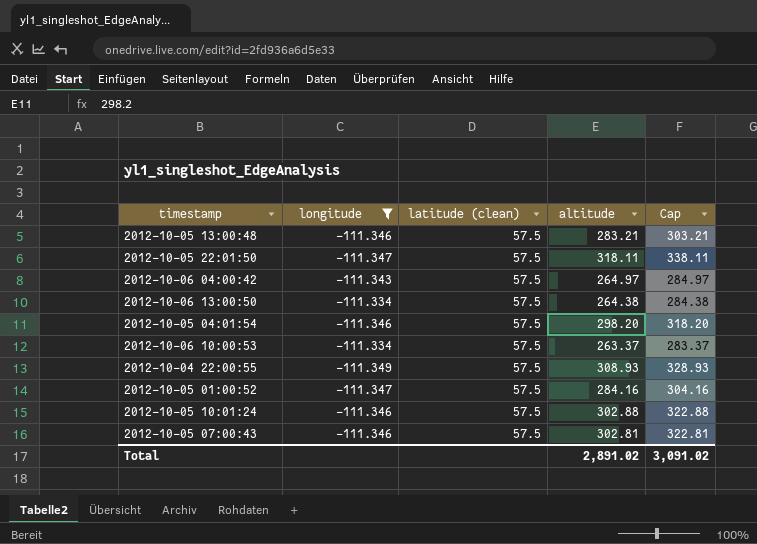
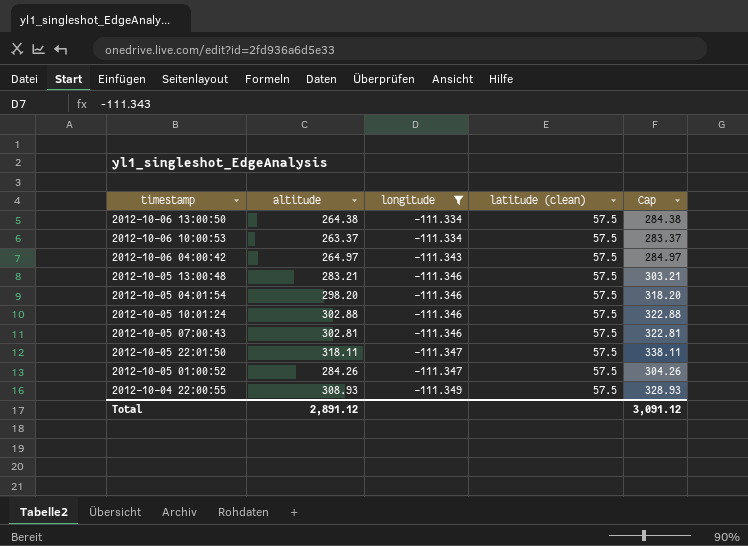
row order: none -> longitude descending
column altitude | position: 4 -> 2
2012-10-05 01:00:52 | altitude: 284.16 -> 284.26
2012-10-05 01:00:52 | Cap: 304.16 -> 304.26
Total | altitude: 2,891.02 -> 2,891.12
Total | Cap: 3,091.02 -> 3,091.12

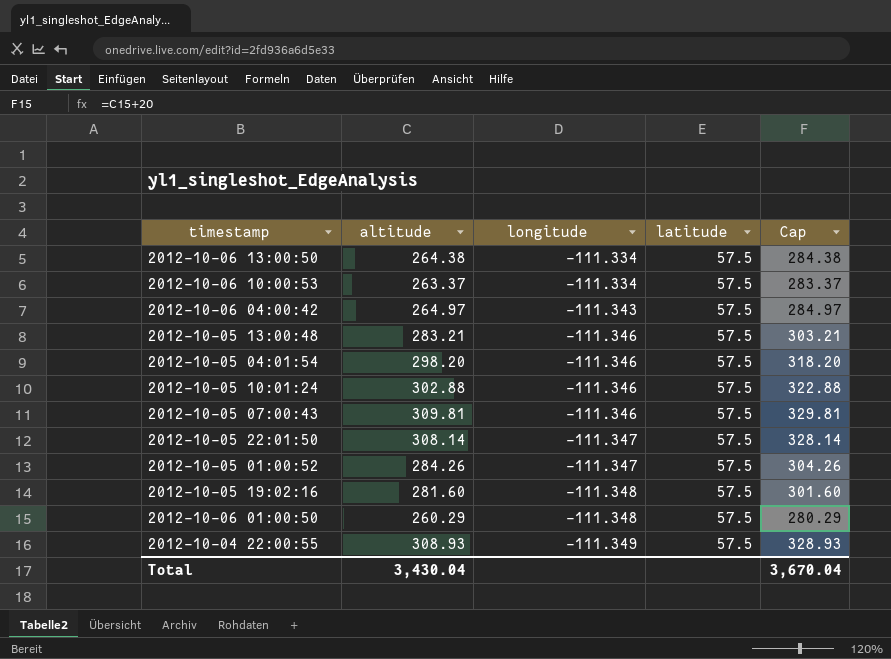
filter: longitude != -111.348 -> none
column name: latitude (clean) -> latitude
2012-10-05 07:00:43 | altitude: 302.81 -> 309.81
2012-10-05 07:00:43 | Cap: 322.81 -> 329.81
2012-10-05 22:01:50 | altitude: 318.11 -> 308.14
2012-10-05 22:01:50 | Cap: 338.11 -> 328.14
Total | altitude: 2,891.12 -> 3,430.04
Total | Cap: 3,091.12 -> 3,670.04

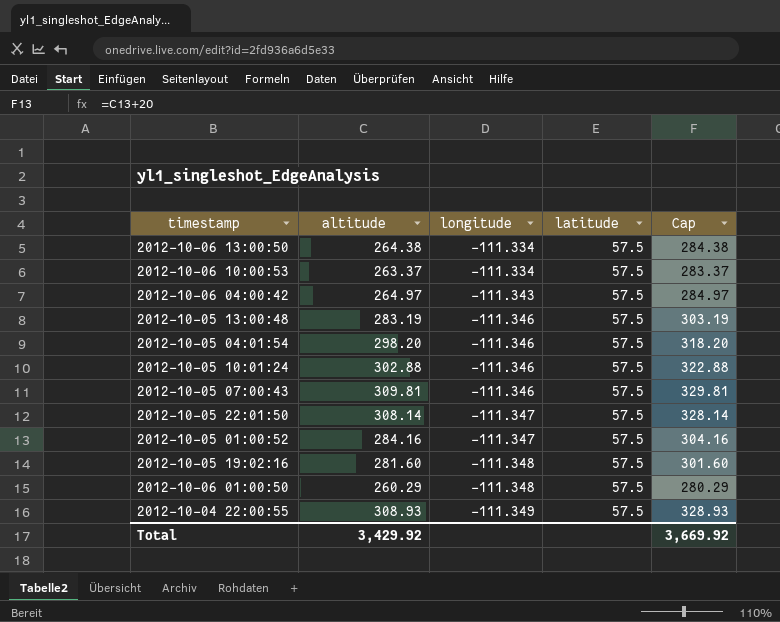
2012-10-05 13:00:48 | altitude: 283.21 -> 283.19
2012-10-05 13:00:48 | Cap: 303.21 -> 303.19
2012-10-05 01:00:52 | altitude: 284.26 -> 284.16
2012-10-05 01:00:52 | Cap: 304.26 -> 304.16
Total | altitude: 3,430.04 -> 3,429.92
Total | Cap: 3,670.04 -> 3,669.92

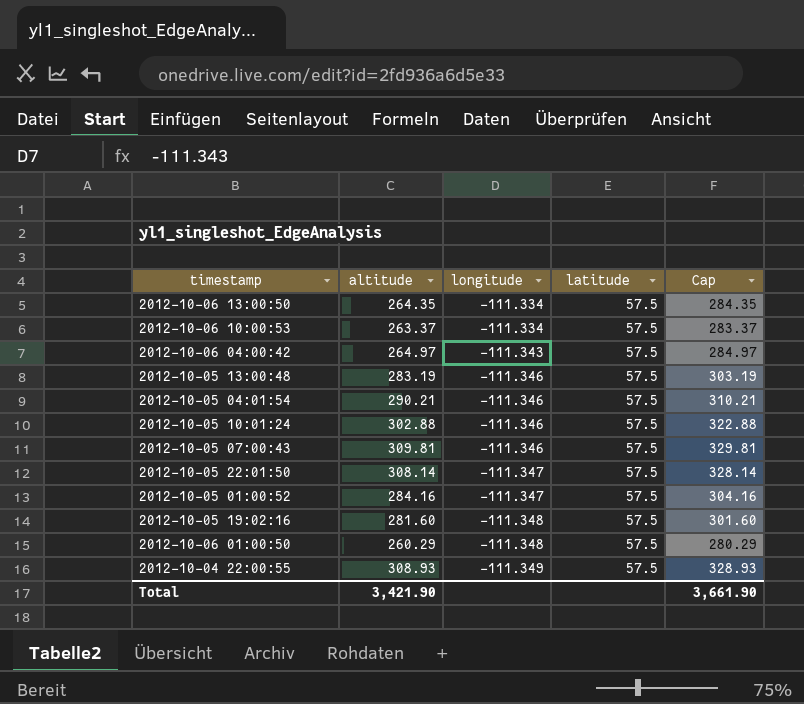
2012-10-06 13:00:50 | altitude: 264.38 -> 264.35
2012-10-06 13:00:50 | Cap: 284.38 -> 284.35
2012-10-05 04:01:54 | altitude: 298.20 -> 290.21
2012-10-05 04:01:54 | Cap: 318.20 -> 310.21
Total | altitude: 3,429.92 -> 3,421.90
Total | Cap: 3,669.92 -> 3,661.90

